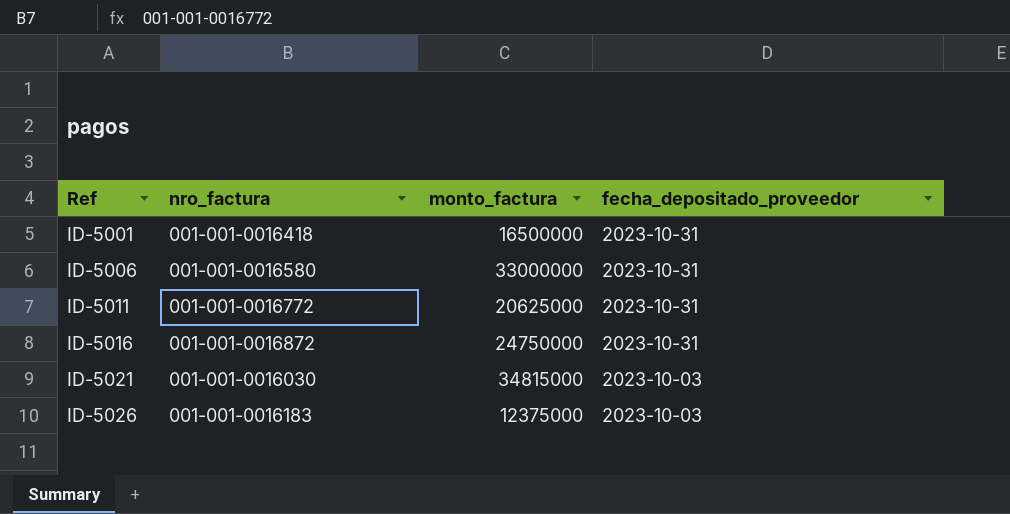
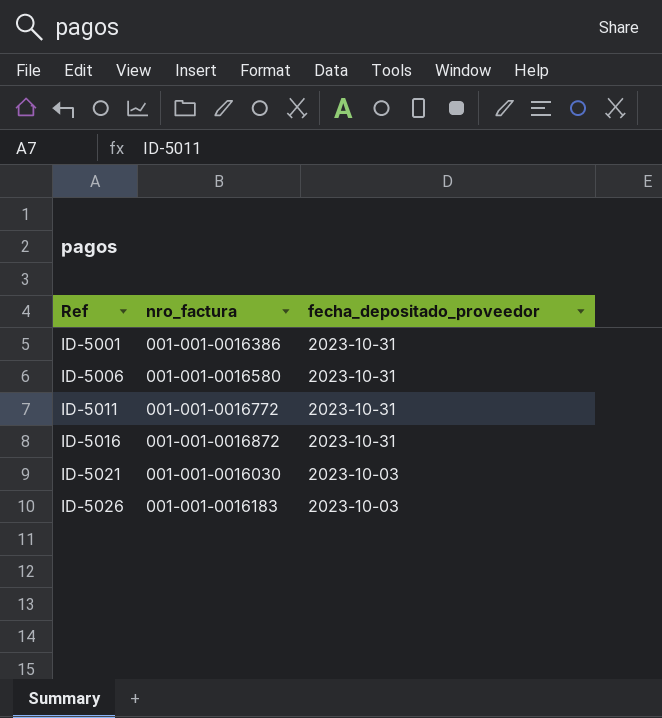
column monto_factura | position: 3 -> none
ID-5001 | nro_factura: 001-001-0016418 -> 001-001-0016386

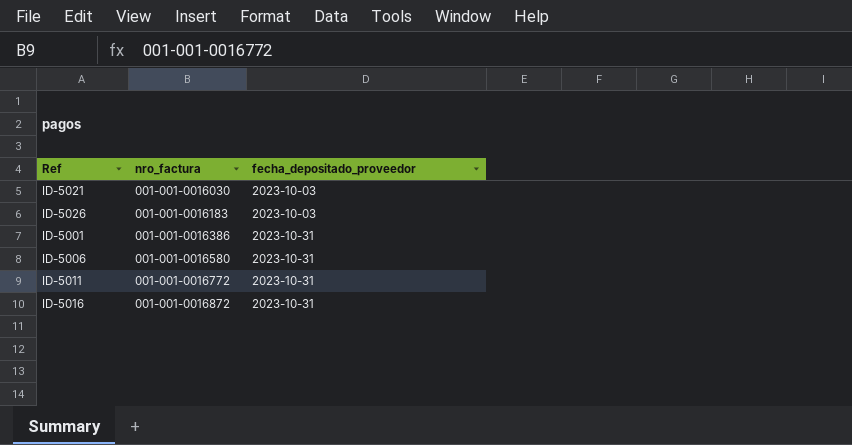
row order: Ref ascending -> nro_factura ascending

